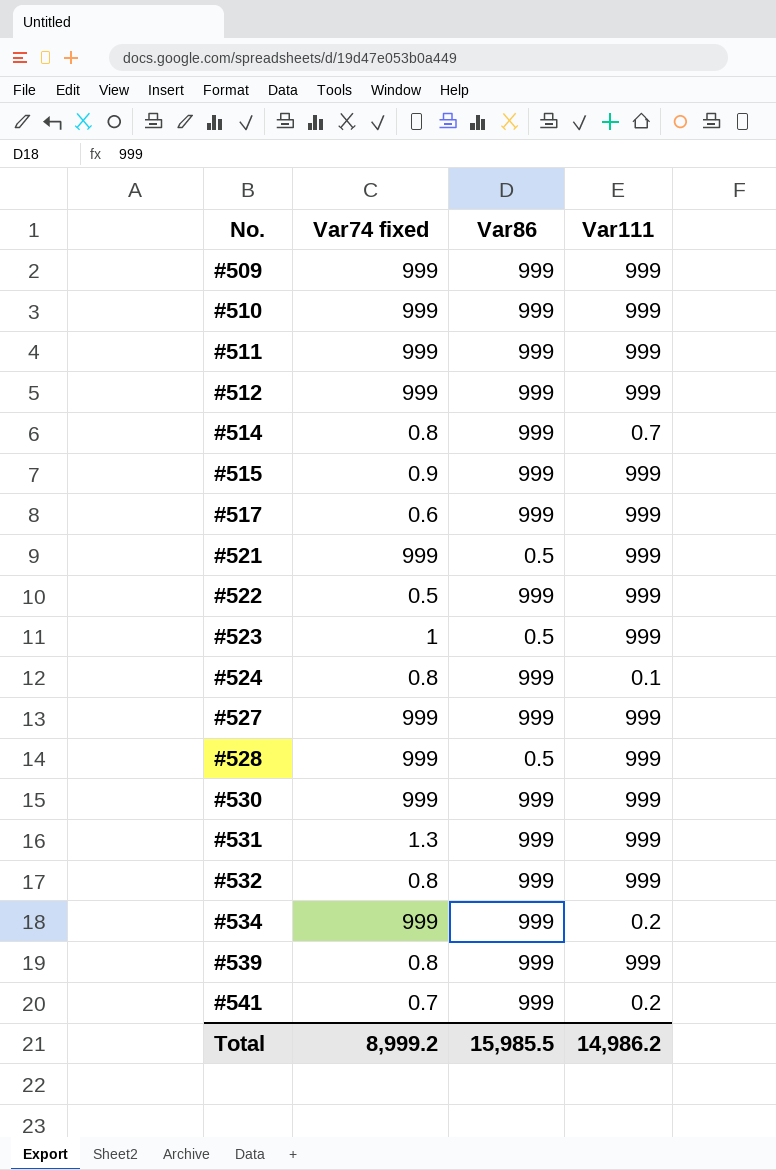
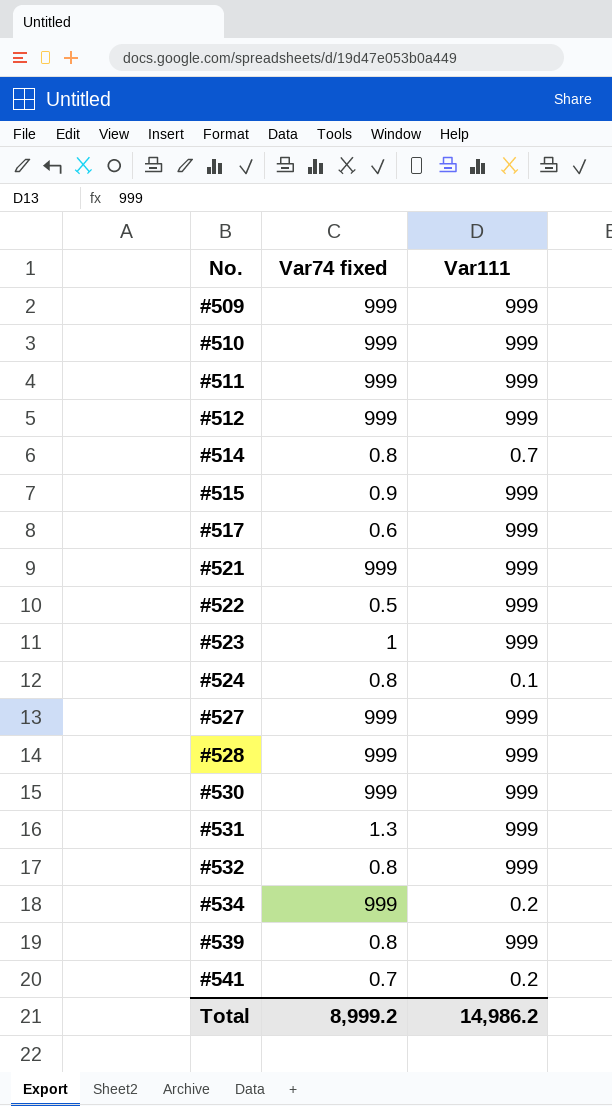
column Var86 | position: 3 -> none

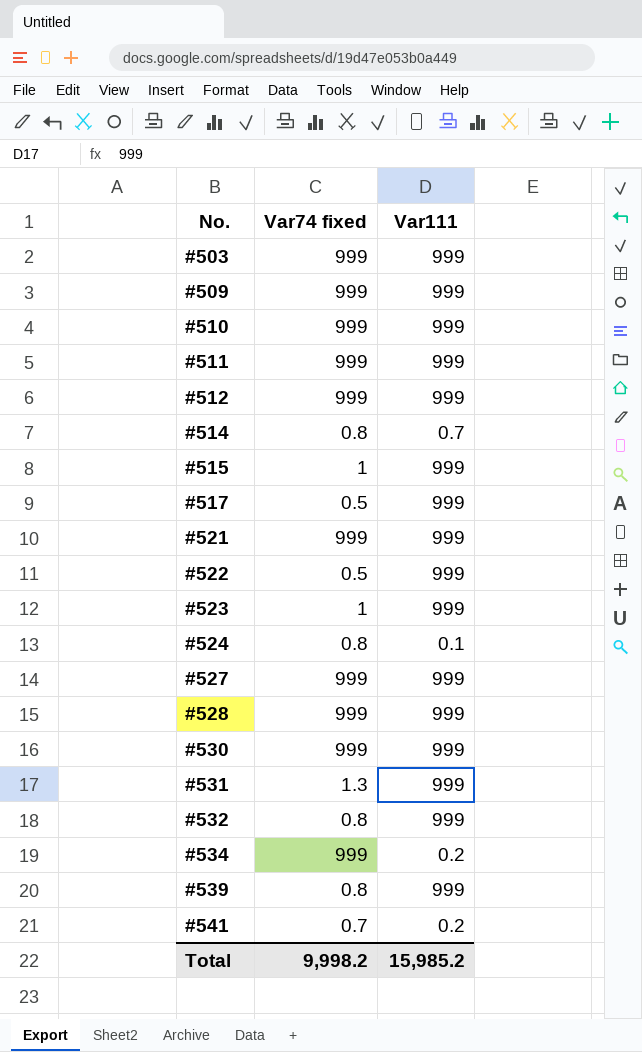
row #503: none -> 999 | 999
#515 | Var74 fixed: 0.9 -> 1
#517 | Var74 fixed: 0.6 -> 0.5
Total | Var74 fixed: 8,999.2 -> 9,998.2
Total | Var111: 14,986.2 -> 15,985.2

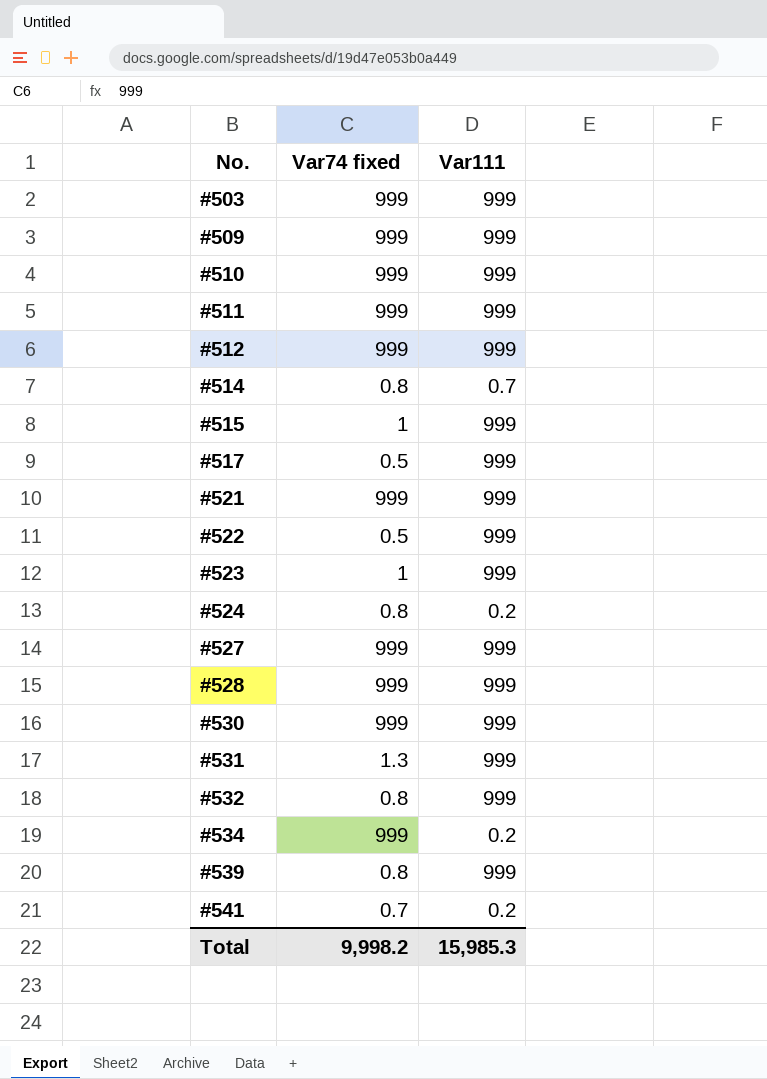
#524 | Var111: 0.1 -> 0.2
Total | Var111: 15,985.2 -> 15,985.3

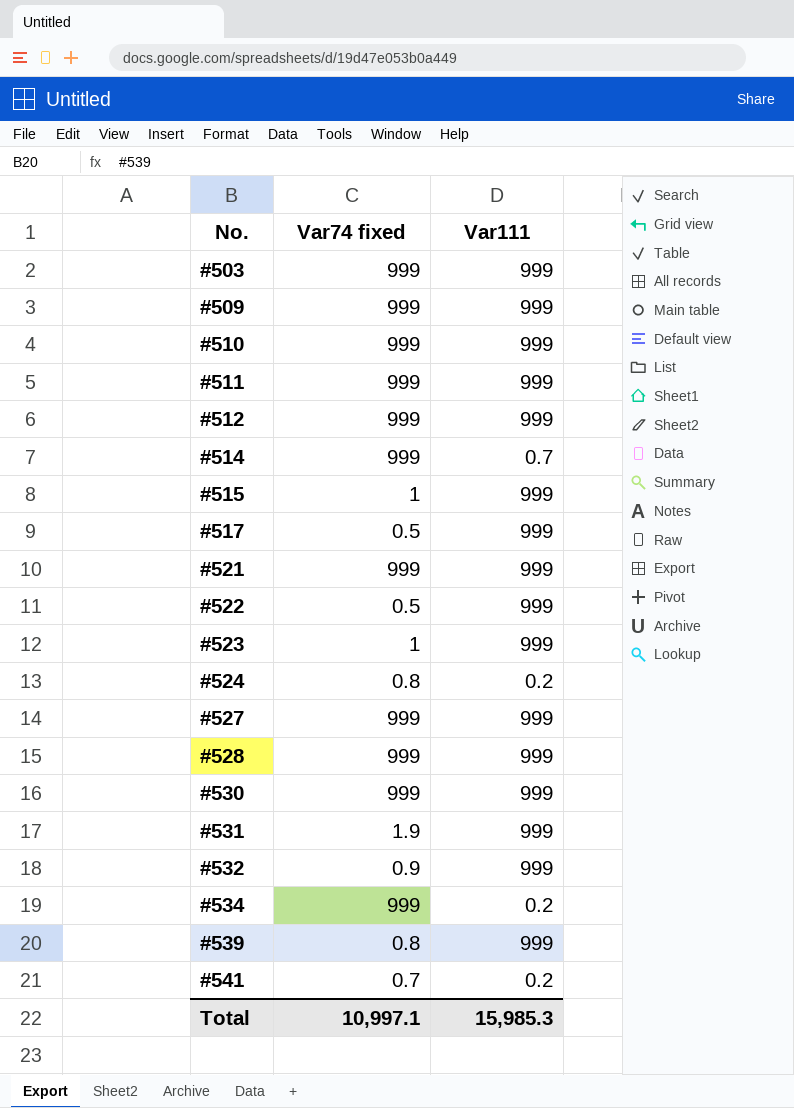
#514 | Var74 fixed: 0.8 -> 999
#531 | Var74 fixed: 1.3 -> 1.9
#532 | Var74 fixed: 0.8 -> 0.9
Total | Var74 fixed: 9,998.2 -> 10,997.1

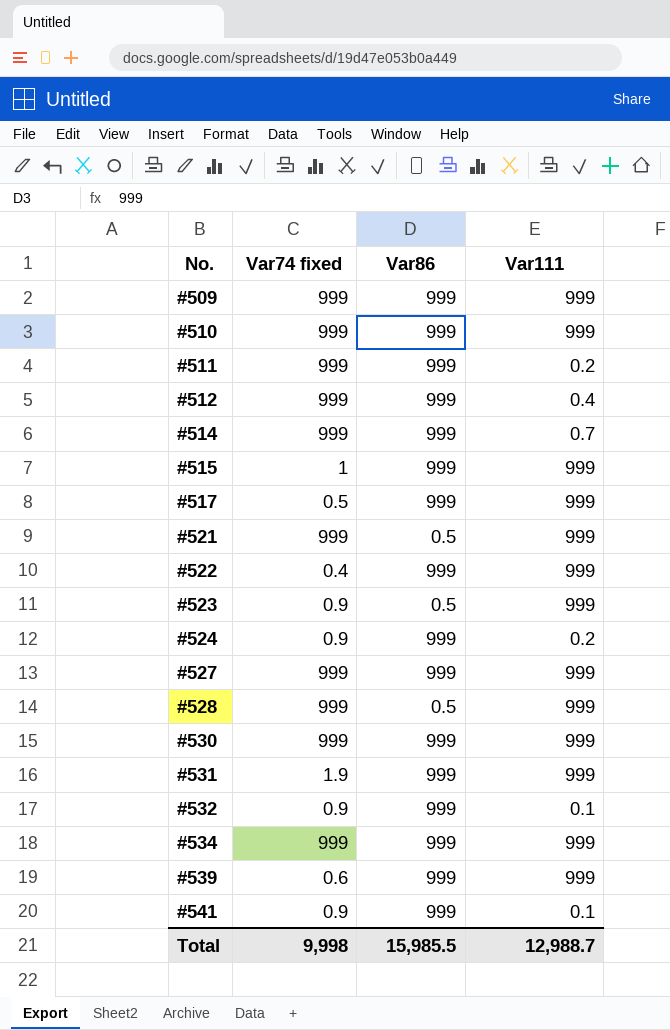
column Var86 | position: none -> 3
row #503: 999 | 999 -> none
#511 | Var111: 999 -> 0.2
#512 | Var111: 999 -> 0.4
#522 | Var74 fixed: 0.5 -> 0.4
#523 | Var74 fixed: 1 -> 0.9
#524 | Var74 fixed: 0.8 -> 0.9
#532 | Var111: 999 -> 0.1
#534 | Var111: 0.2 -> 999
#539 | Var74 fixed: 0.8 -> 0.6
#541 | Var74 fixed: 0.7 -> 0.9
#541 | Var111: 0.2 -> 0.1
Total | Var74 fixed: 10,997.1 -> 9,998
Total | Var111: 15,985.3 -> 12,988.7

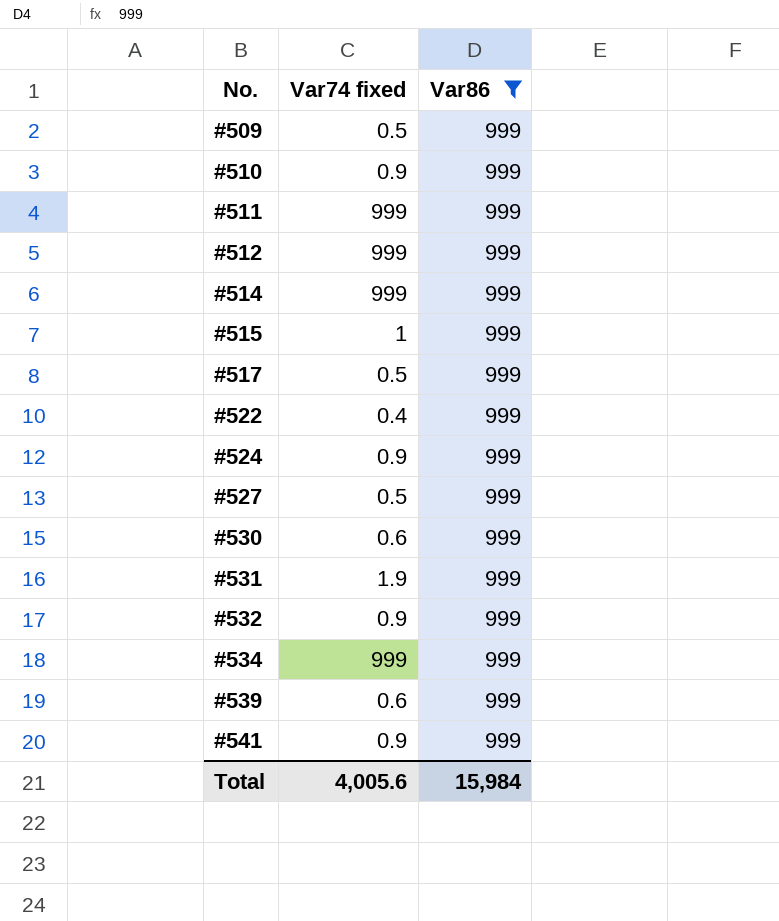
filter: none -> Var86 = 999
column Var111 | position: 4 -> none
#509 | Var74 fixed: 999 -> 0.5
#510 | Var74 fixed: 999 -> 0.9
#527 | Var74 fixed: 999 -> 0.5
#530 | Var74 fixed: 999 -> 0.6
Total | Var74 fixed: 9,998 -> 4,005.6
Total | Var86: 15,985.5 -> 15,984

